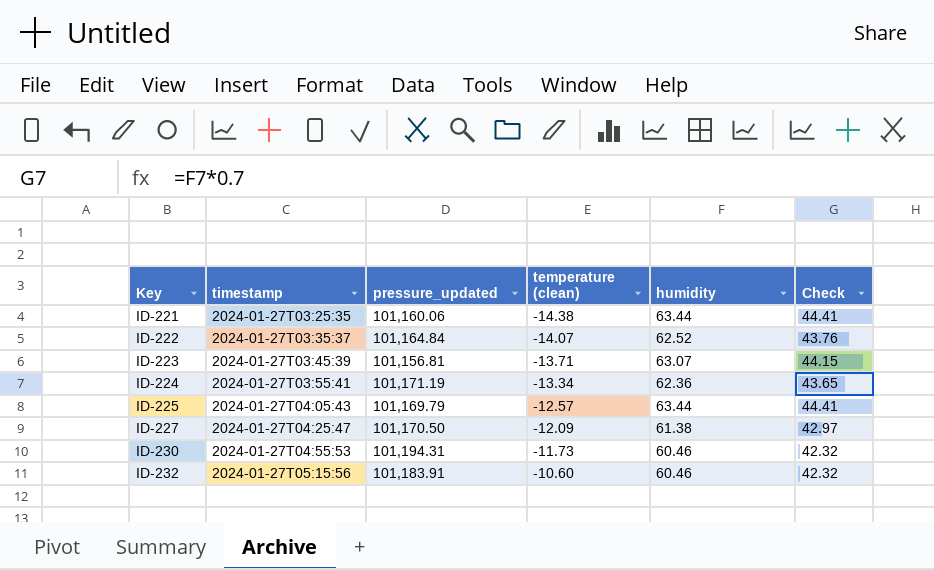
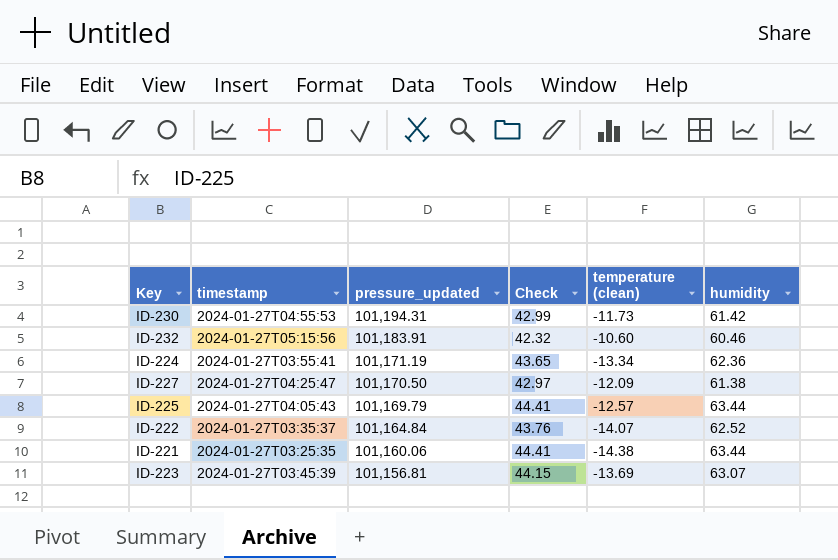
row order: Key ascending -> pressure_updated descending
column Check | position: 6 -> 4
ID-230 | Check: 42.32 -> 42.99
ID-230 | humidity: 60.46 -> 61.42
ID-223 | temperature (clean): -13.71 -> -13.69

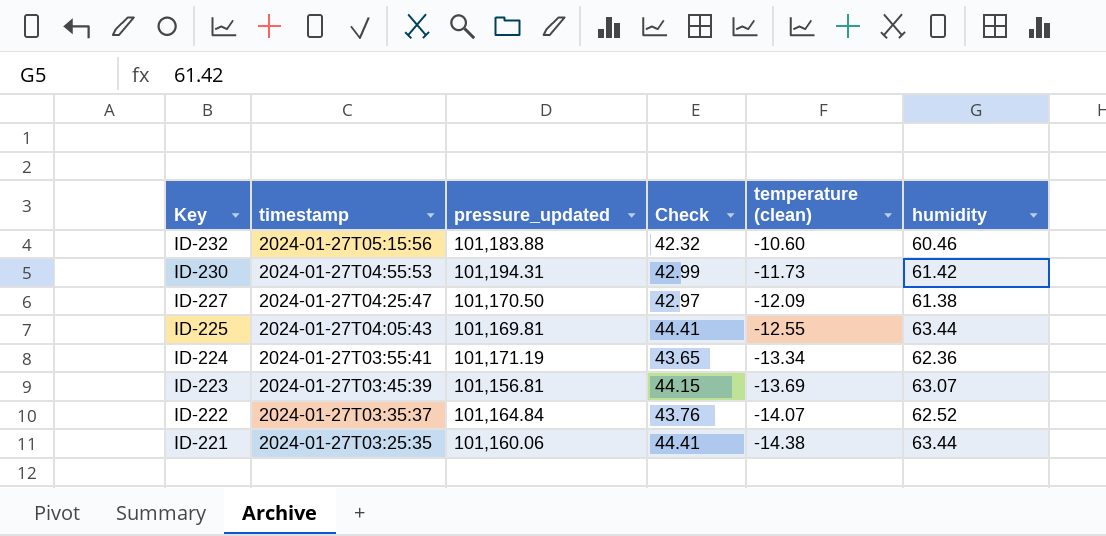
row order: pressure_updated descending -> Key descending
ID-232 | pressure_updated: 101,183.91 -> 101,183.88
ID-225 | pressure_updated: 101,169.79 -> 101,169.81
ID-225 | temperature (clean): -12.57 -> -12.55

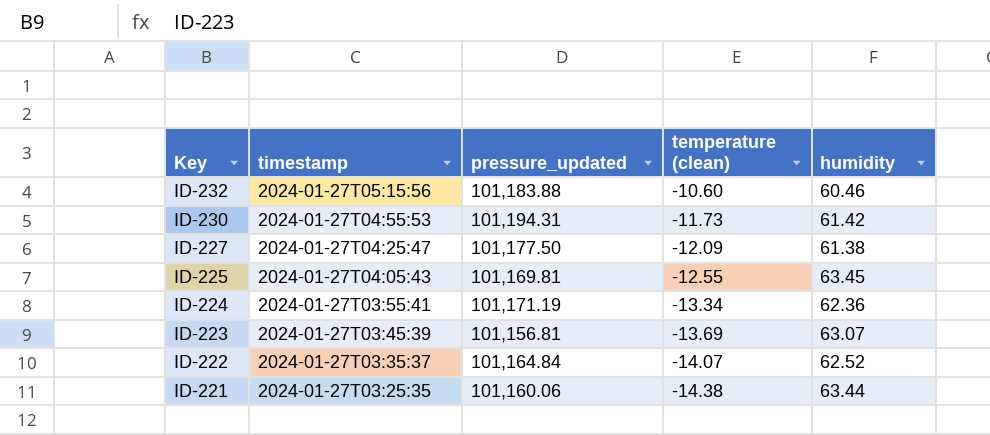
column Check | formula: [humidity] * 0.7 -> none
ID-227 | pressure_updated: 101,170.50 -> 101,177.50
ID-225 | humidity: 63.44 -> 63.45

